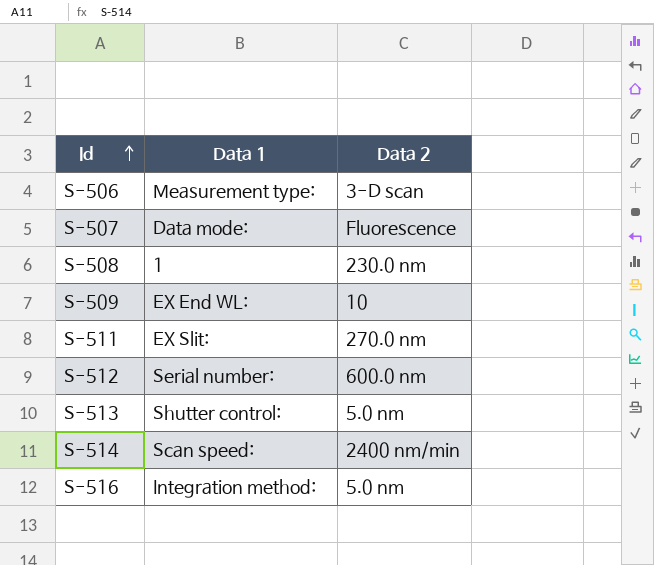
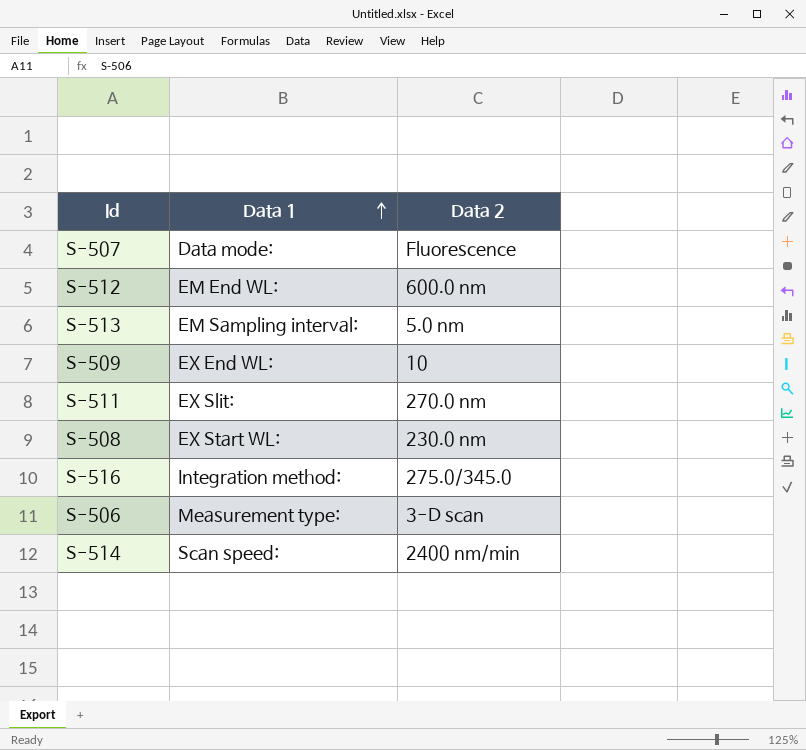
row order: Id ascending -> Data 1 ascending
S-512 | Data 1: Serial number: -> EM End WL:
S-513 | Data 1: Shutter control: -> EM Sampling interval:
S-508 | Data 1: 1 -> EX Start WL:
S-516 | Data 2: 5.0 nm -> 275.0/345.0

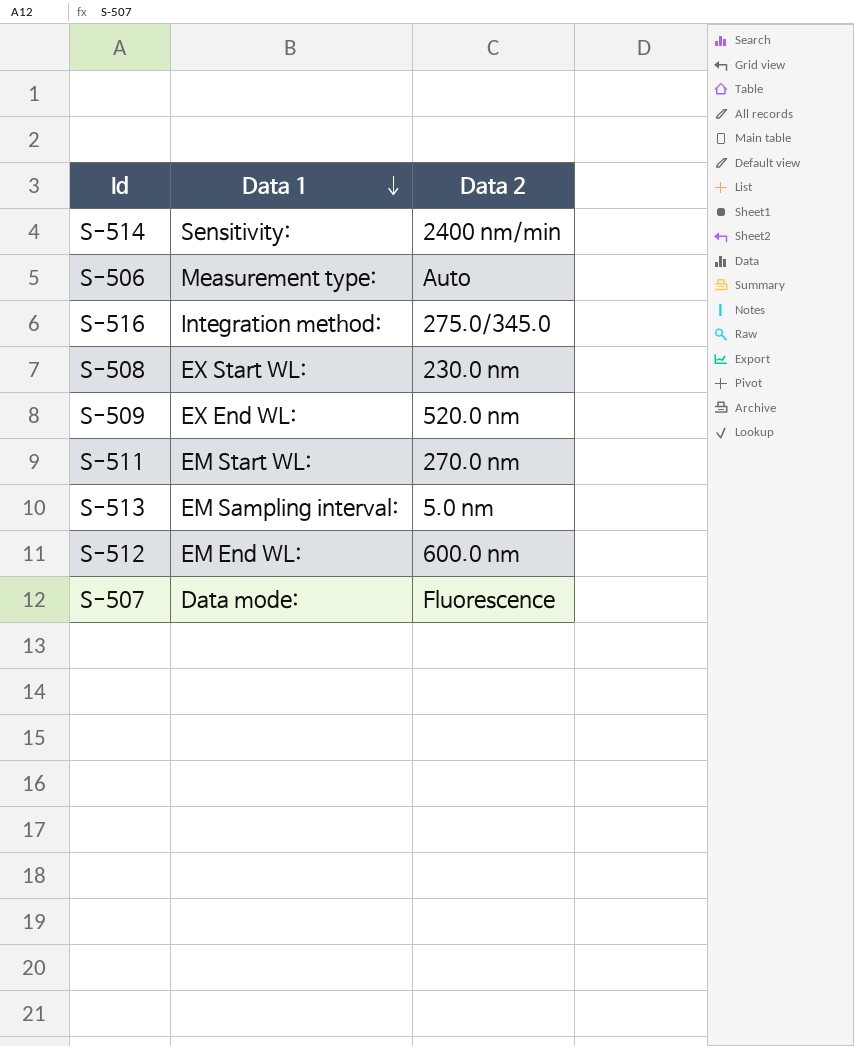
row order: Data 1 ascending -> Data 1 descending
S-514 | Data 1: Scan speed: -> Sensitivity:
S-506 | Data 2: 3-D scan -> Auto
S-509 | Data 2: 10 -> 520.0 nm
S-511 | Data 1: EX Slit: -> EM Start WL:

